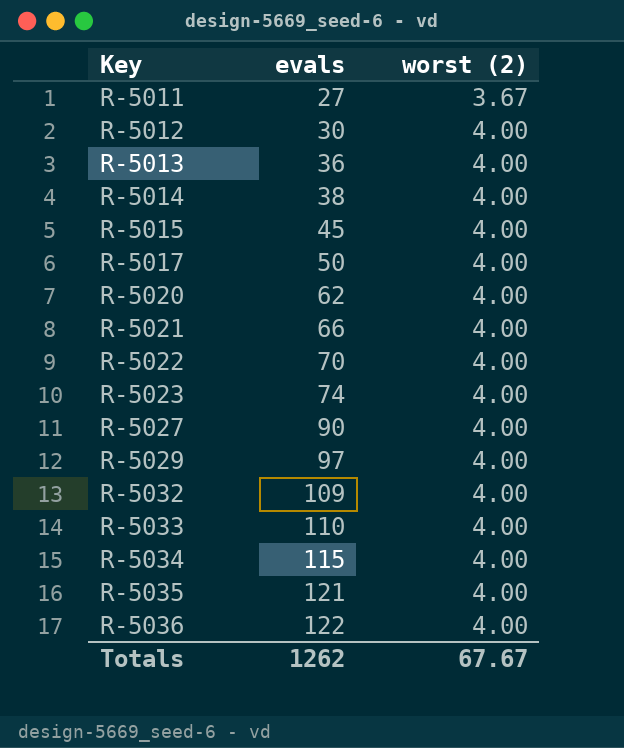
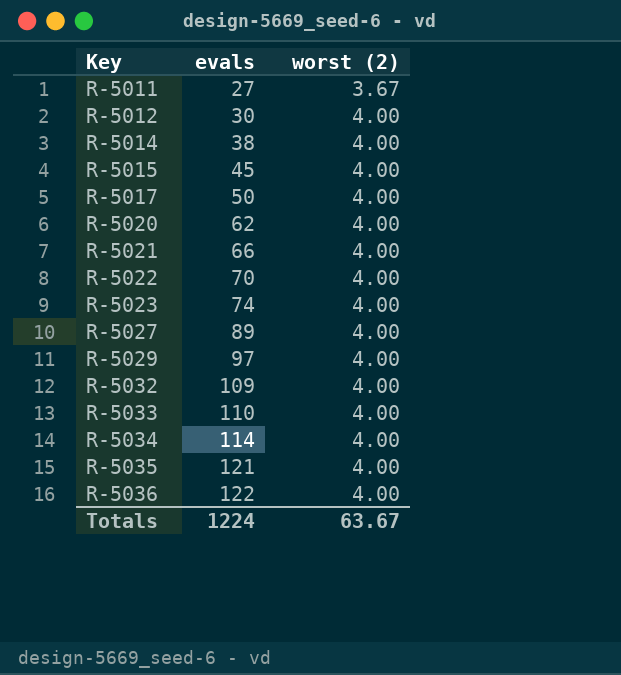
row R-5013: 36 | 4.00 -> none
R-5027 | evals: 90 -> 89
R-5034 | evals: 115 -> 114
Totals | evals: 1262 -> 1224
Totals | worst (2): 67.67 -> 63.67

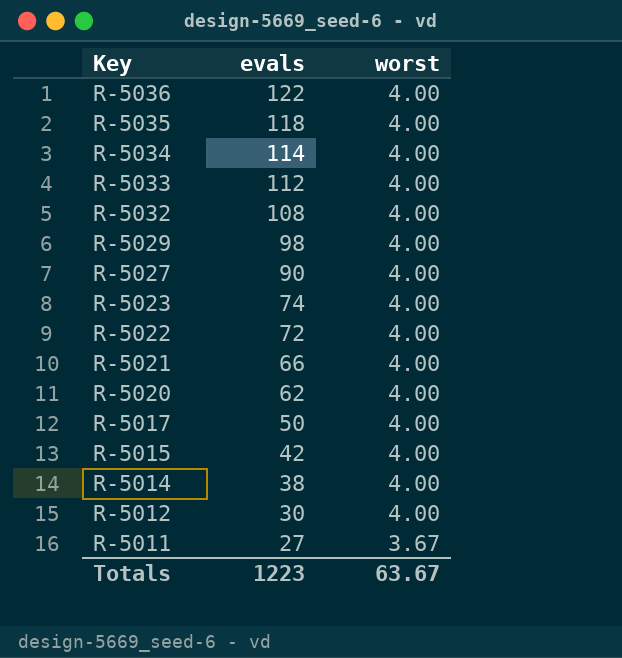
row order: Key ascending -> Key descending
column name: worst (2) -> worst
R-5035 | evals: 121 -> 118
R-5033 | evals: 110 -> 112
R-5032 | evals: 109 -> 108
R-5029 | evals: 97 -> 98
R-5027 | evals: 89 -> 90
R-5022 | evals: 70 -> 72
R-5015 | evals: 45 -> 42
Totals | evals: 1224 -> 1223

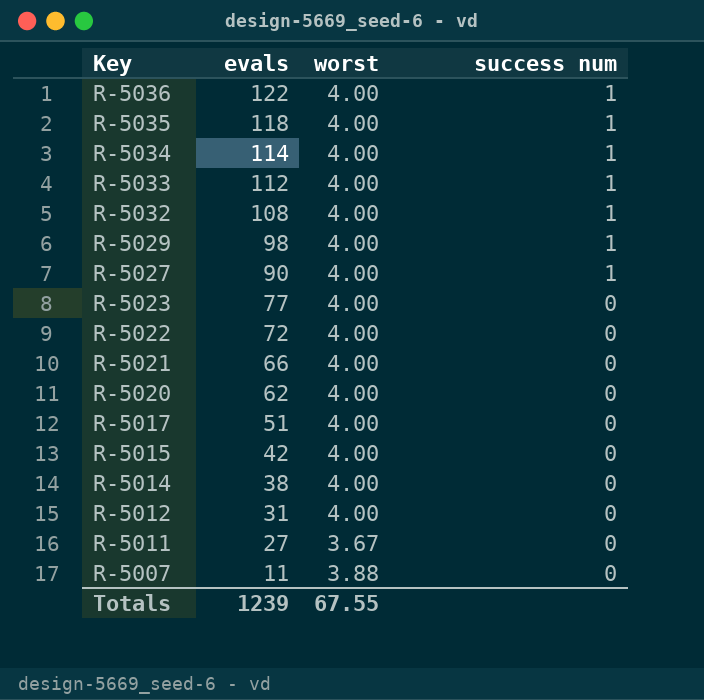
column success num | position: none -> 4
R-5023 | evals: 74 -> 77
R-5017 | evals: 50 -> 51
R-5012 | evals: 30 -> 31
row R-5007: none -> 11 | 3.88 | 0
Totals | evals: 1223 -> 1239
Totals | worst: 63.67 -> 67.55

